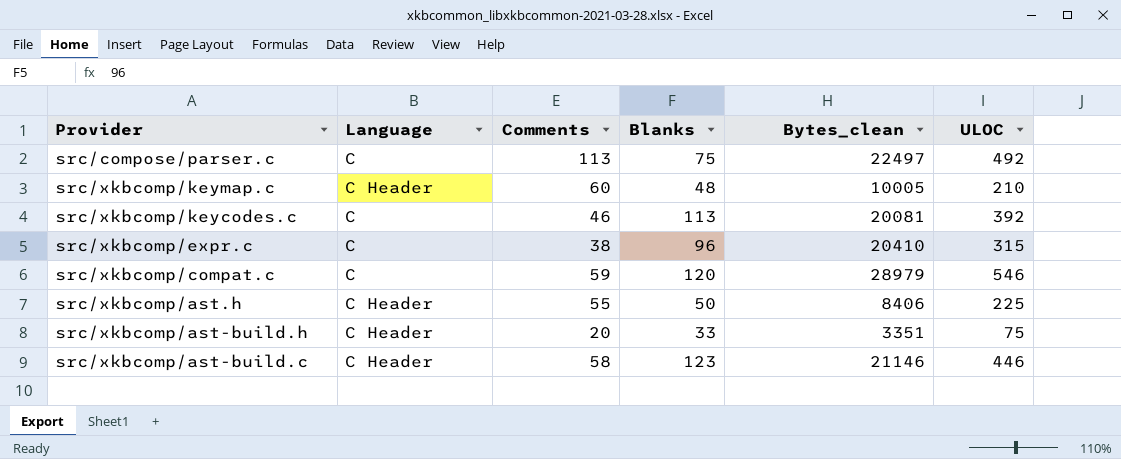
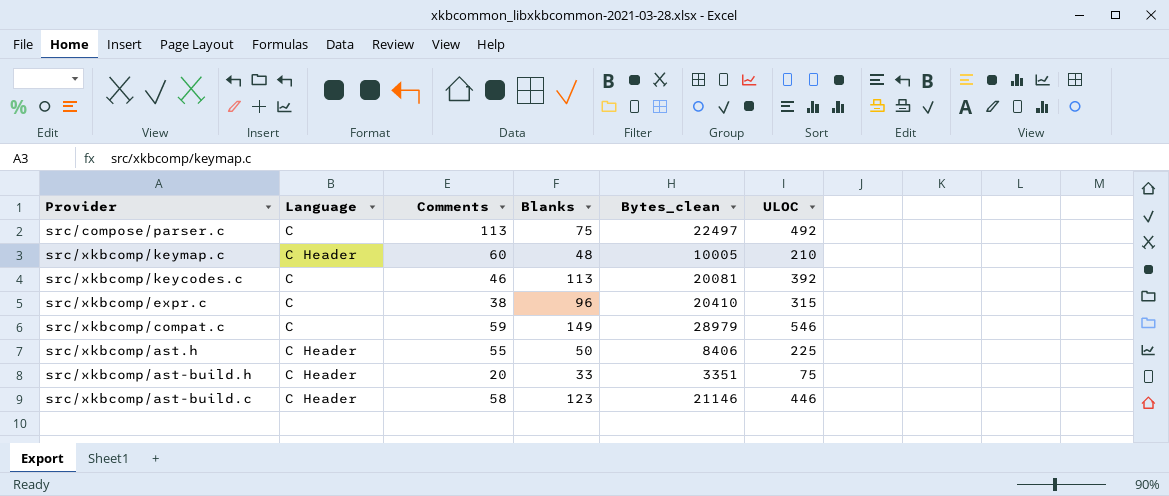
src/xkbcomp/compat.c | Blanks: 120 -> 149

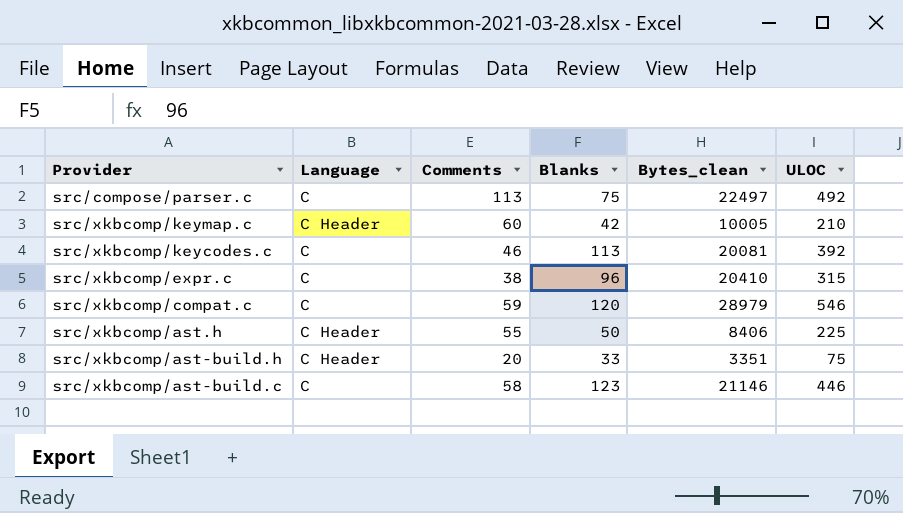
src/xkbcomp/keymap.c | Blanks: 48 -> 42
src/xkbcomp/compat.c | Blanks: 149 -> 120
src/xkbcomp/ast-build.c | Language: C Header -> C

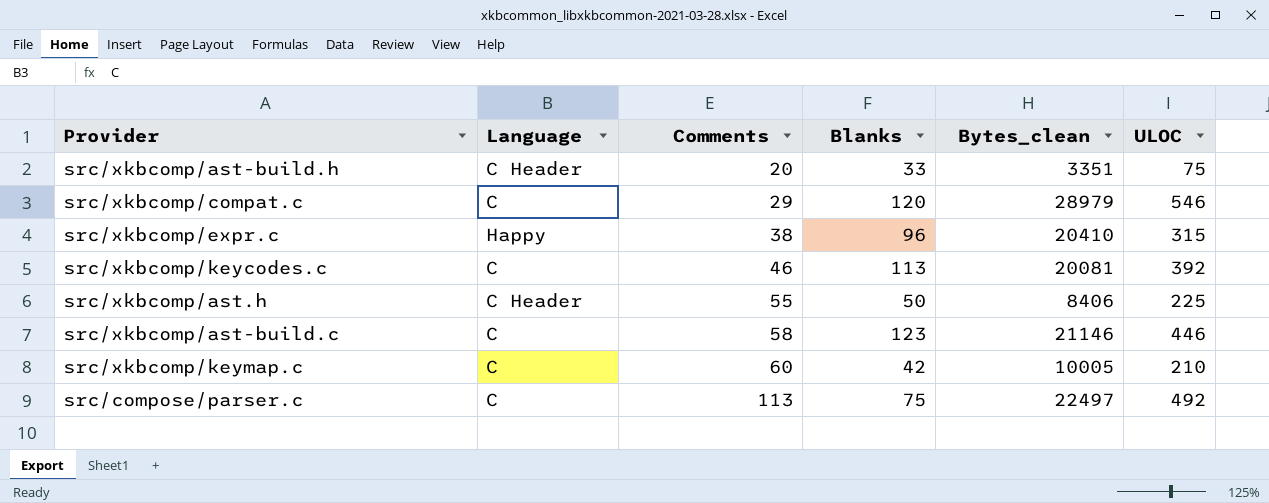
row order: none -> Comments ascending
src/xkbcomp/compat.c | Comments: 59 -> 29
src/xkbcomp/expr.c | Language: C -> Happy
src/xkbcomp/keymap.c | Language: C Header -> C

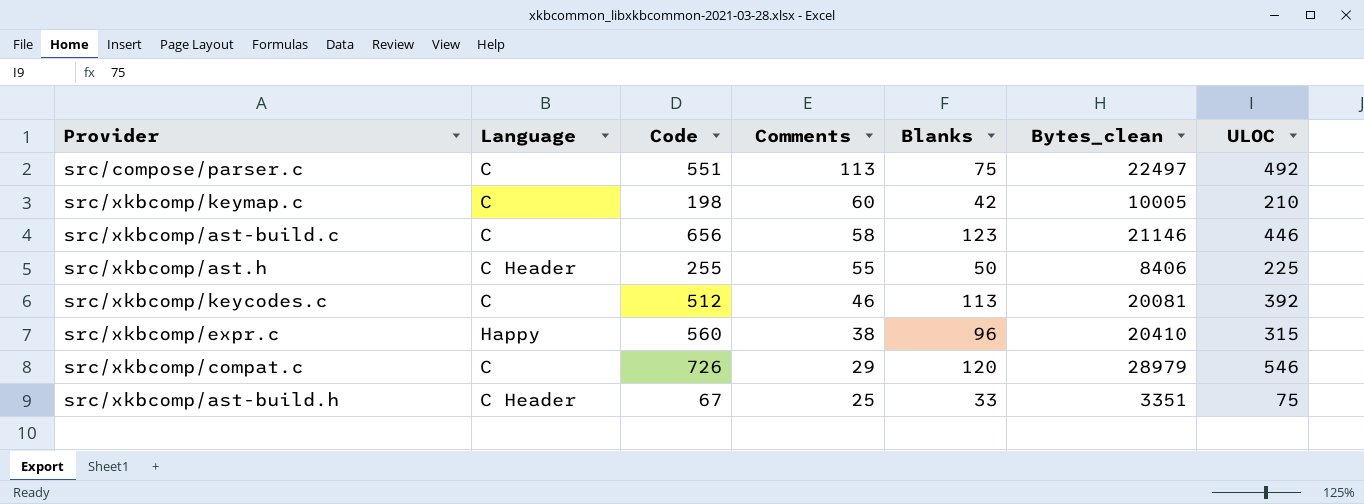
row order: Comments ascending -> Comments descending
column Code | position: none -> 3
src/xkbcomp/ast-build.h | Comments: 20 -> 25

